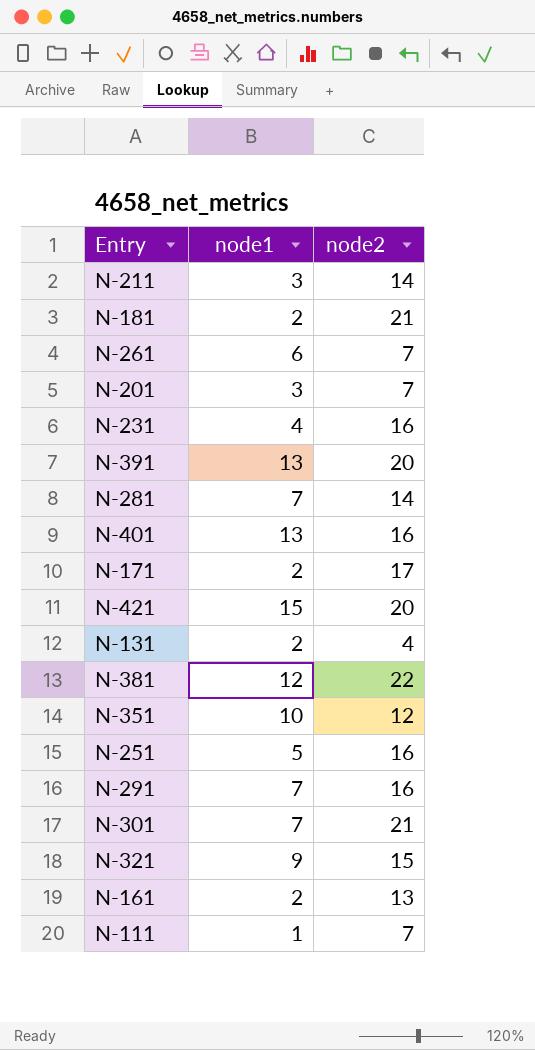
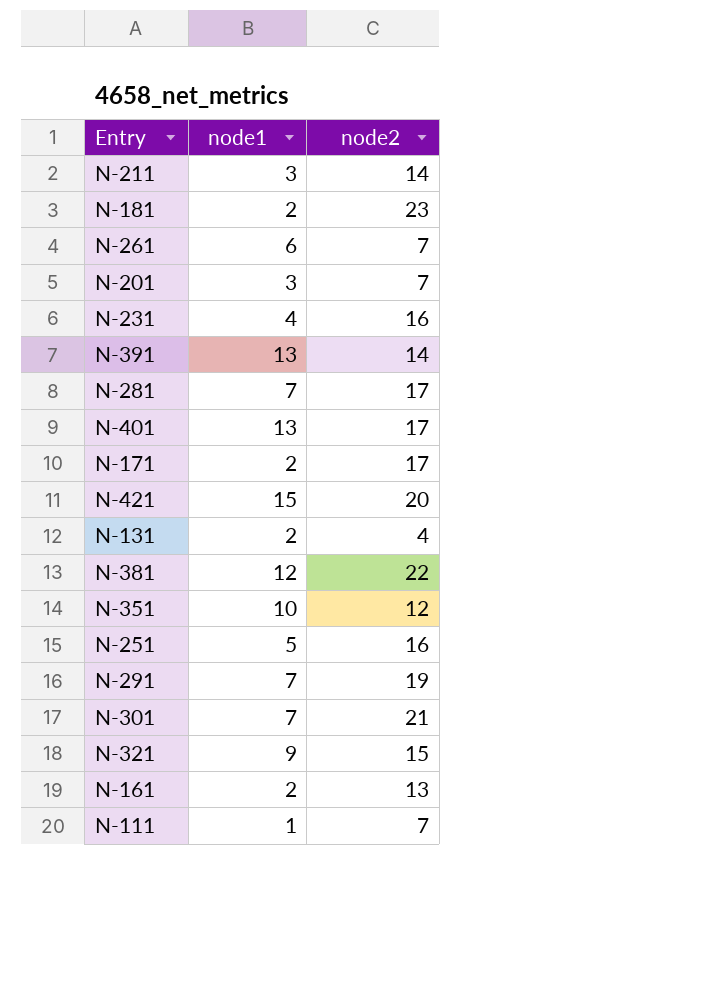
N-181 | node2: 21 -> 23
N-391 | node2: 20 -> 14
N-281 | node2: 14 -> 17
N-401 | node2: 16 -> 17
N-291 | node2: 16 -> 19

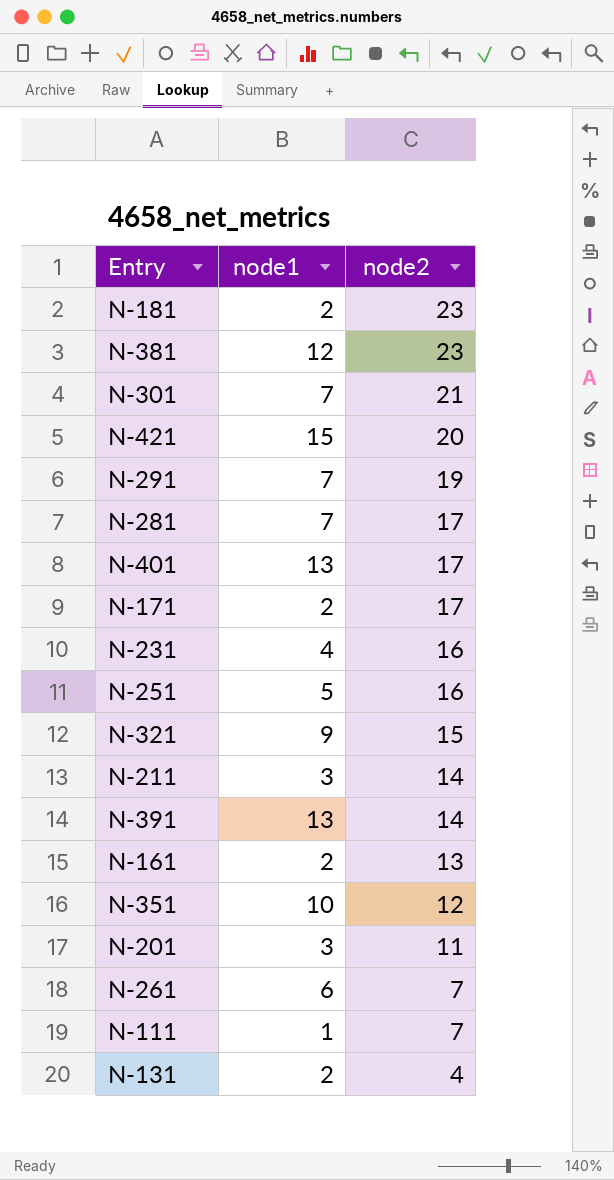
row order: none -> node2 descending
N-381 | node2: 22 -> 23
N-201 | node2: 7 -> 11

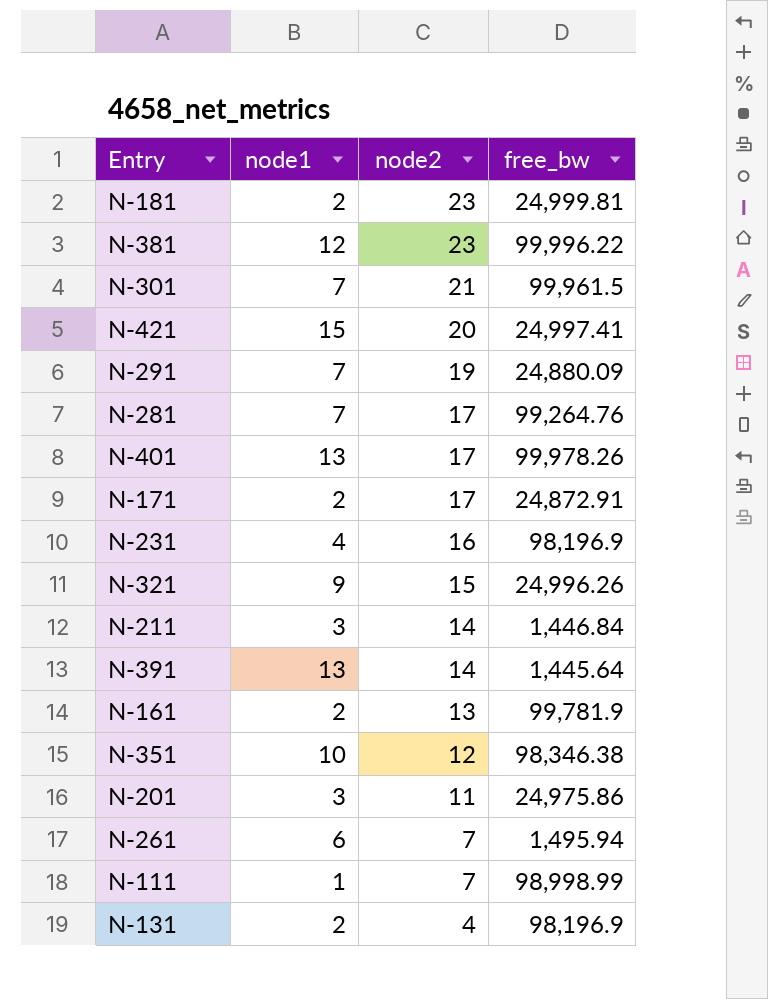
column free_bw | position: none -> 4
row N-251: 5 | 16 -> none

